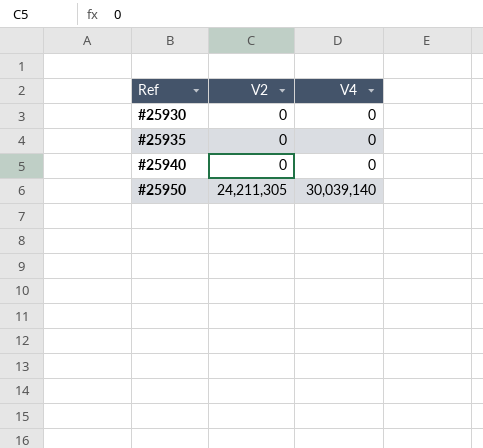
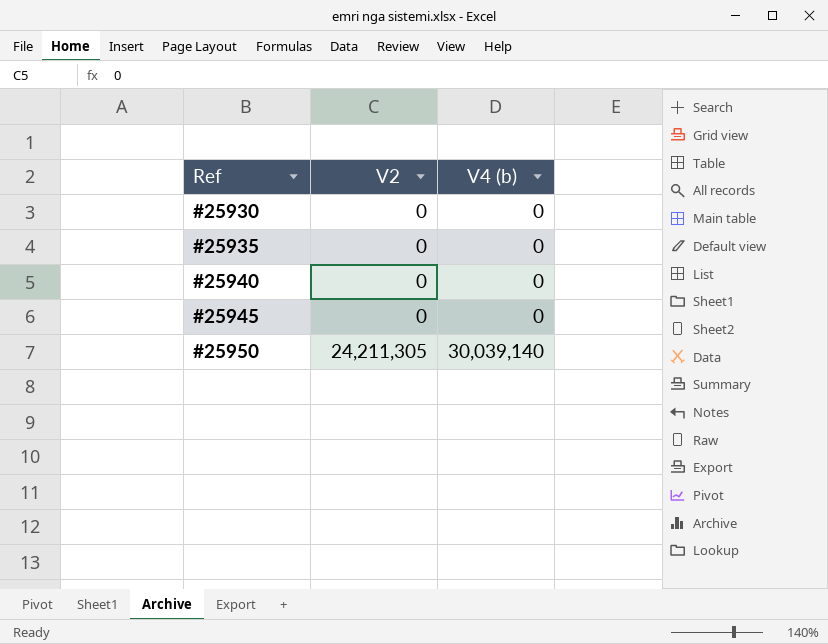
column name: V4 -> V4 (b)
row #25945: none -> 0 | 0

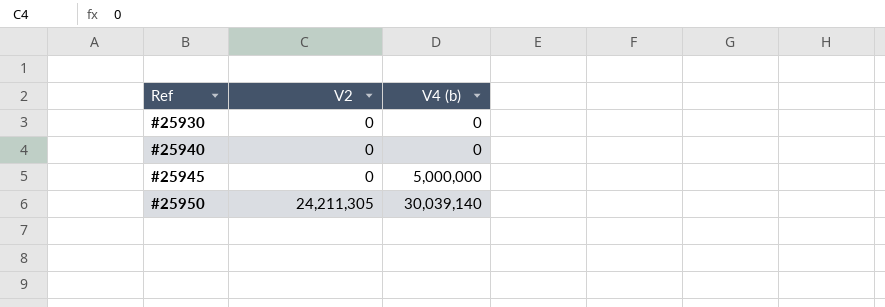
row #25935: 0 | 0 -> none
#25945 | V4 (b): 0 -> 5,000,000

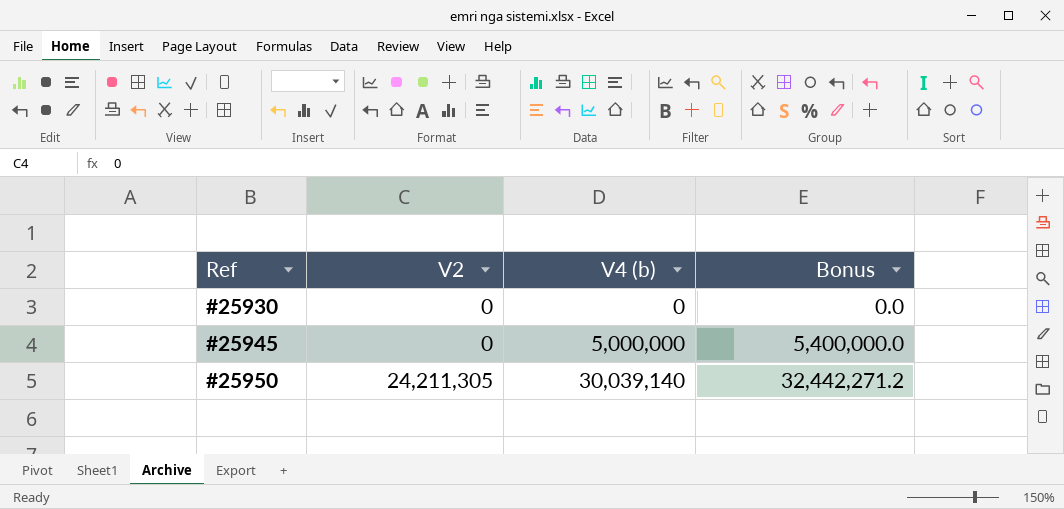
column Bonus | formula: none -> [V4 (b)] * 1.08
row #25940: 0 | 0 -> none

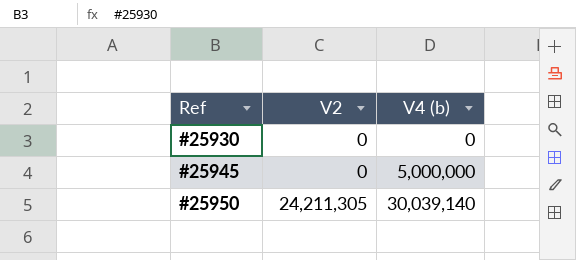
column Bonus | formula: [V4 (b)] * 1.08 -> none

